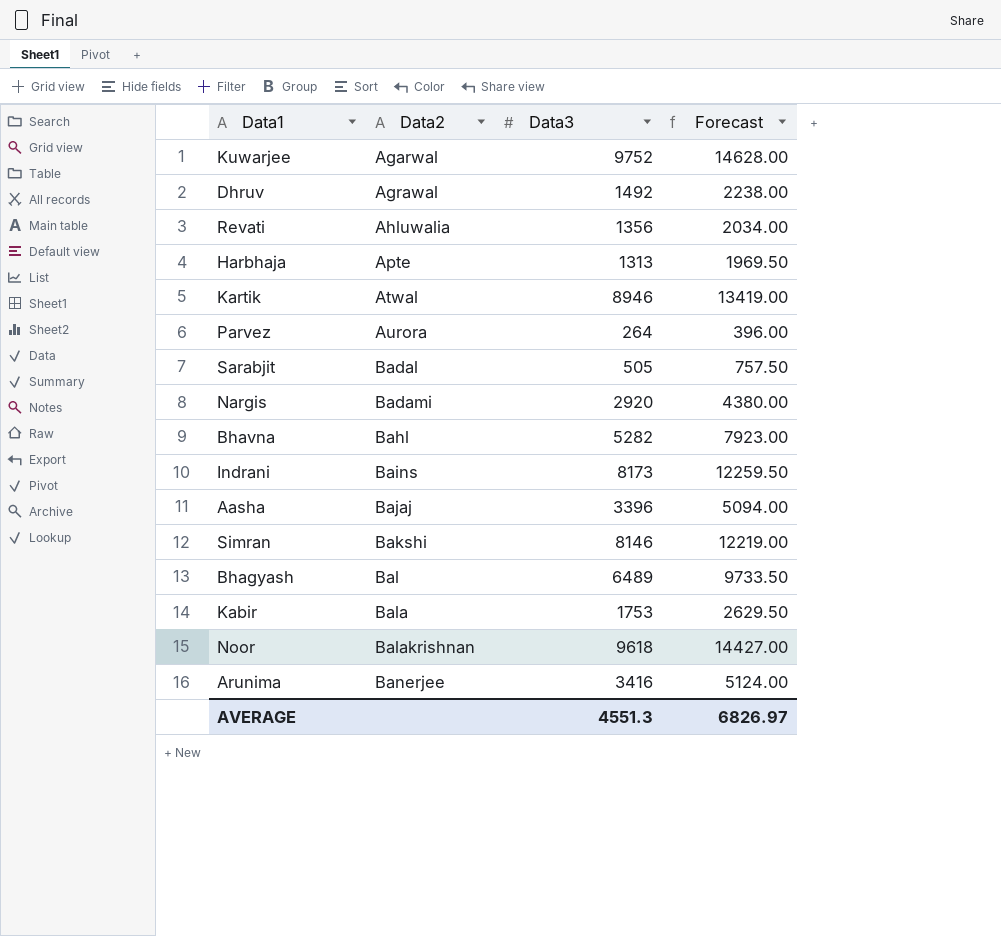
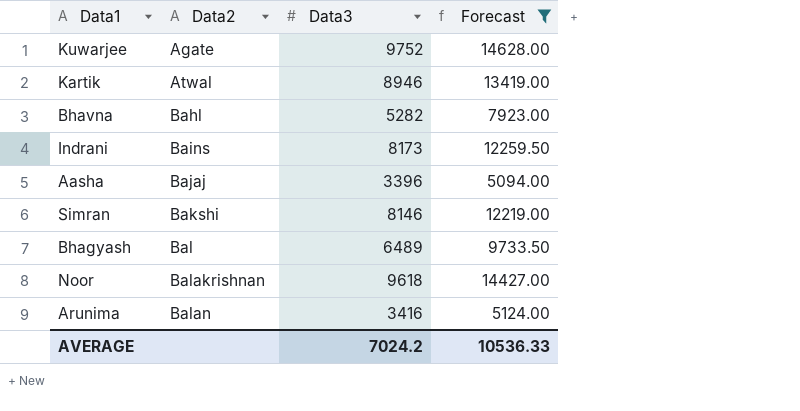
filter: none -> Forecast >= 5094.00
Kuwarjee | Data2: Agarwal -> Agate
Arunima | Data2: Banerjee -> Balan
AVERAGE | Data3: 4551.3 -> 7024.2
AVERAGE | Forecast: 6826.97 -> 10536.33

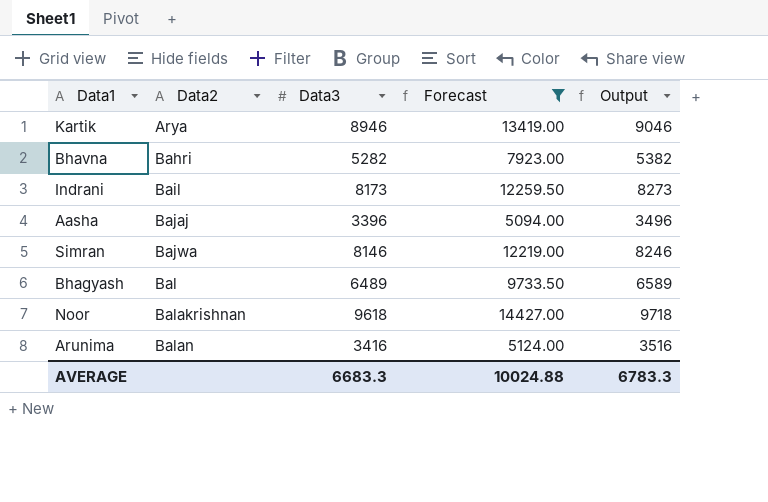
column Output | formula: none -> [Data3] + 100
row Kuwarjee: Agate | 9752 | 14628.00 -> none
Kartik | Data2: Atwal -> Arya
Bhavna | Data2: Bahl -> Bahri
Indrani | Data2: Bains -> Bail
Simran | Data2: Bakshi -> Bajwa
AVERAGE | Data3: 7024.2 -> 6683.3
AVERAGE | Forecast: 10536.33 -> 10024.88

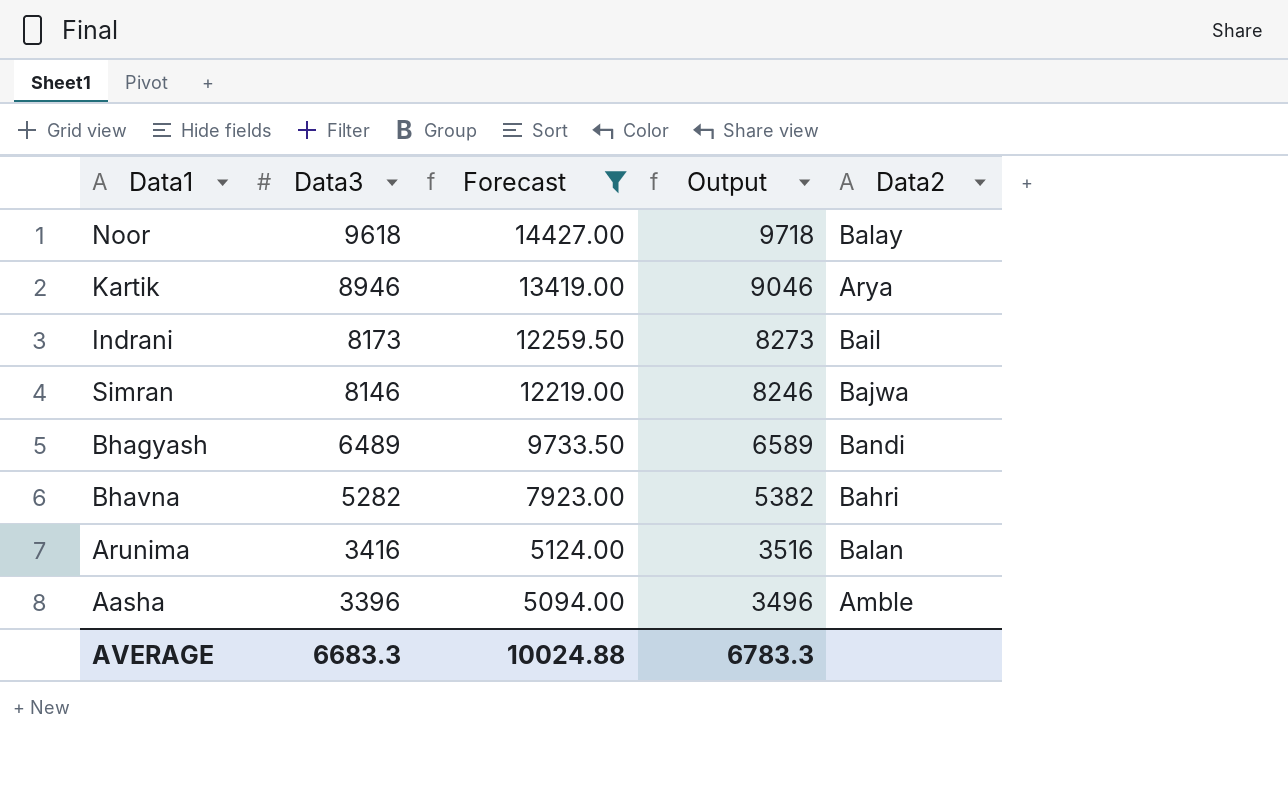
row order: Data2 ascending -> Data3 descending
column Data2 | position: 2 -> 5
Noor | Data2: Balakrishnan -> Balay
Bhagyash | Data2: Bal -> Bandi
Aasha | Data2: Bajaj -> Amble

